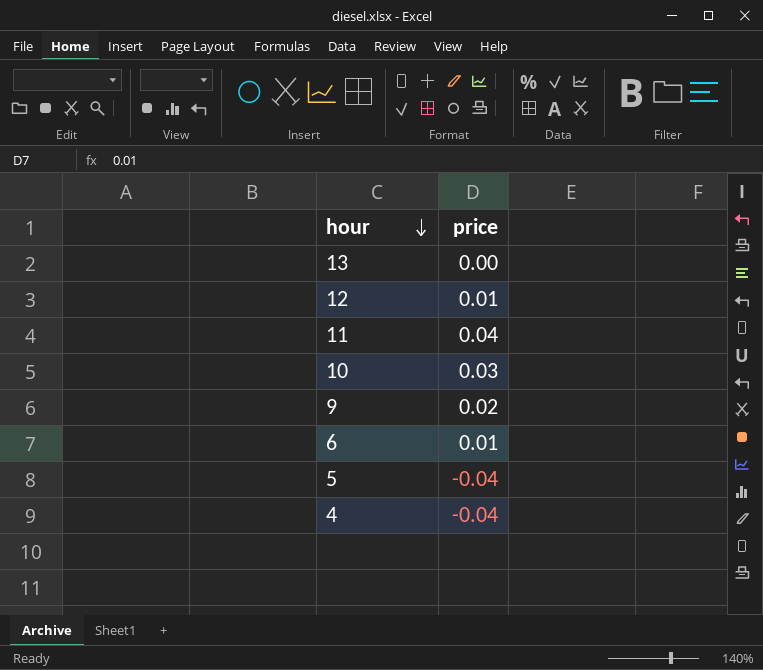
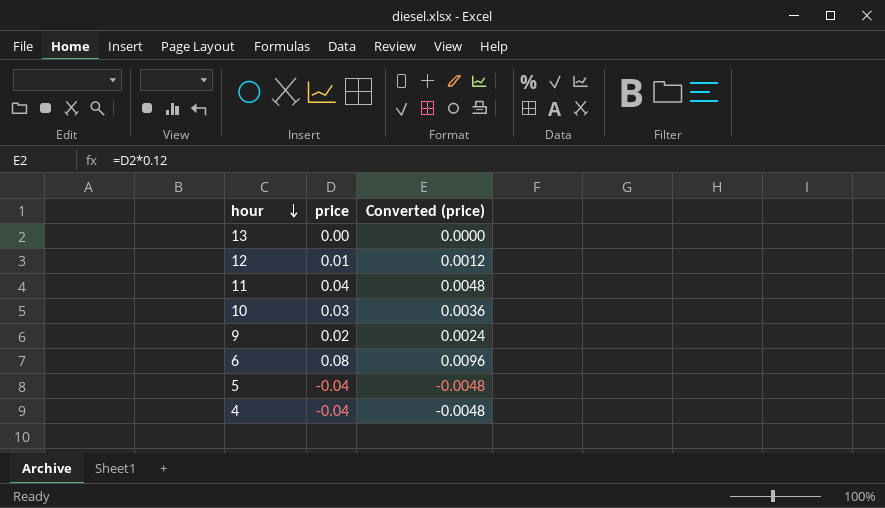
column Converted (price) | formula: none -> [price] * 0.12
6 | price: 0.01 -> 0.08

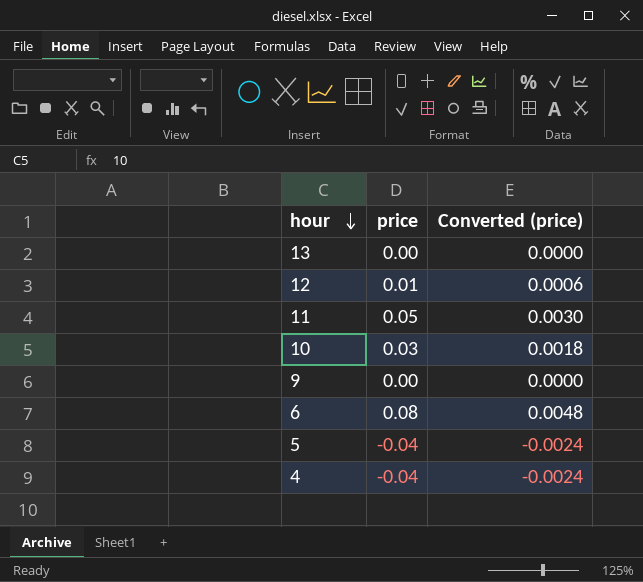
column Converted (price) | formula: [price] * 0.12 -> [price] * 0.06
11 | price: 0.04 -> 0.05
9 | price: 0.02 -> 0.00

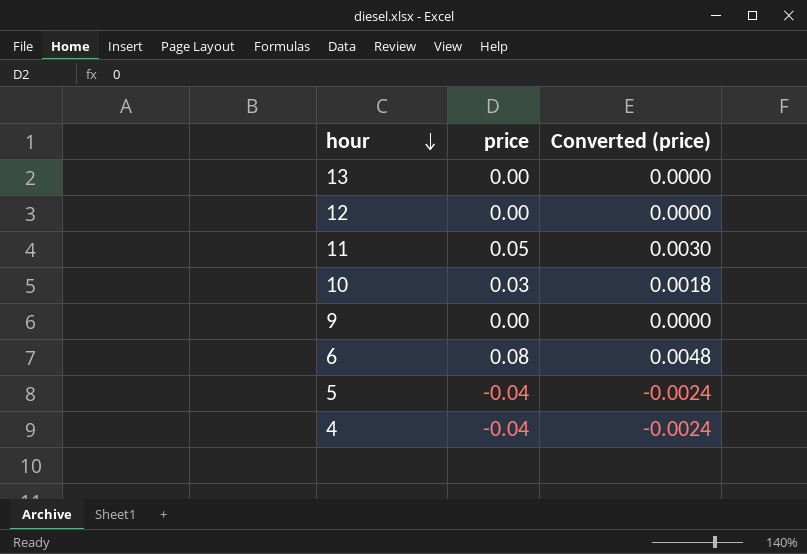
12 | price: 0.01 -> 0.00
12 | Converted (price): 0.0006 -> 0.0000

